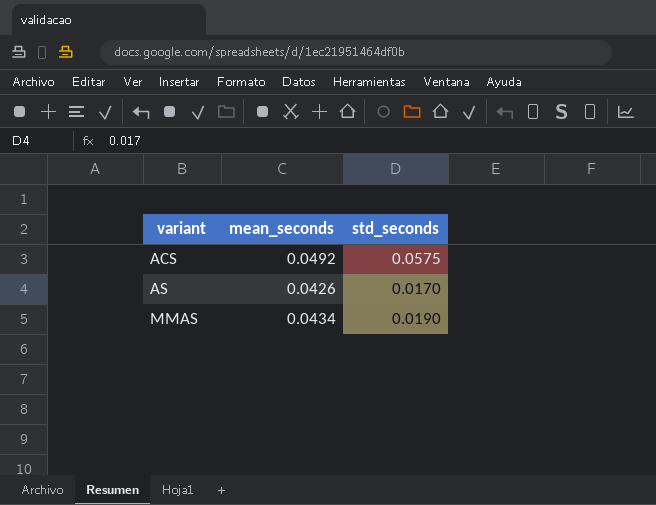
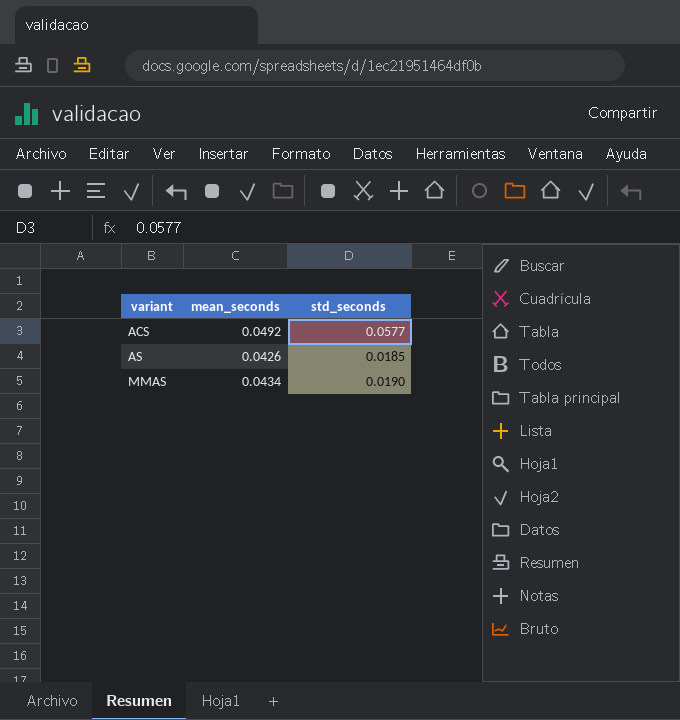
ACS | std_seconds: 0.0575 -> 0.0577
AS | std_seconds: 0.0170 -> 0.0185

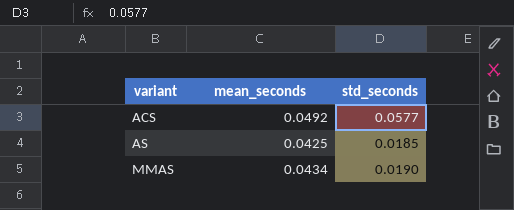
AS | mean_seconds: 0.0426 -> 0.0425

